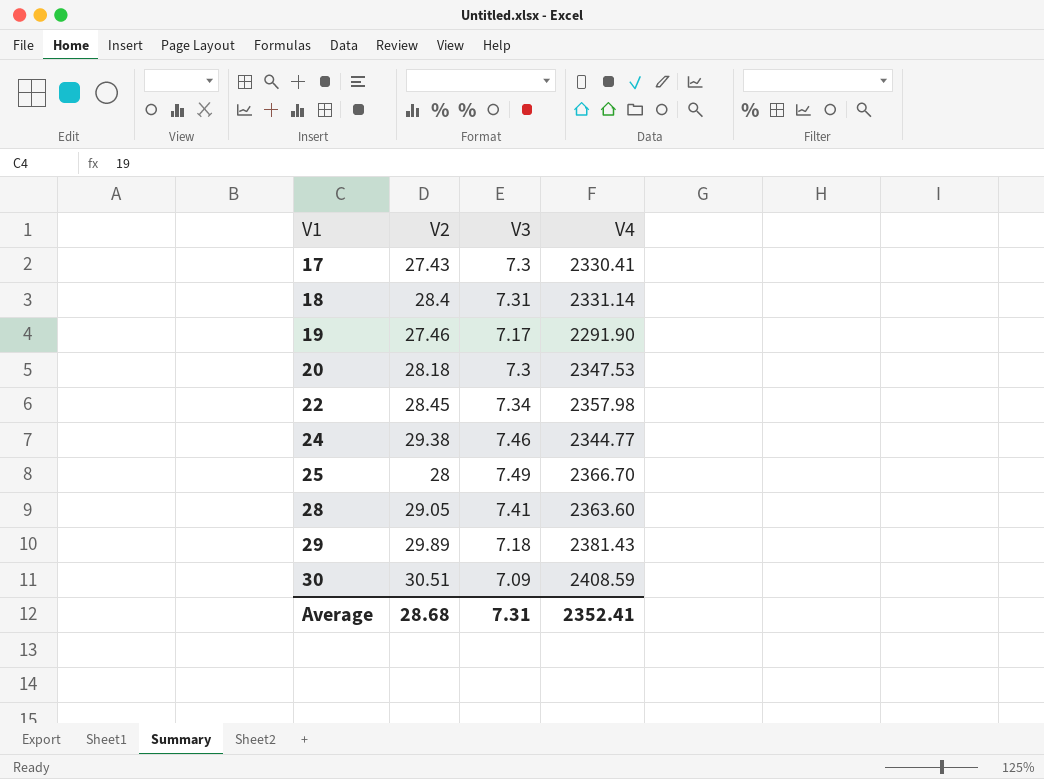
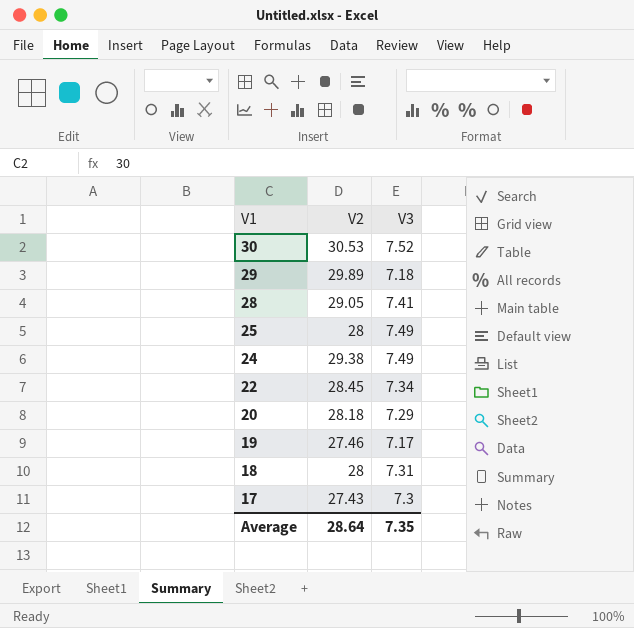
row order: V1 ascending -> V1 descending
column V4 | position: 4 -> none
30 | V2: 30.51 -> 30.53
30 | V3: 7.09 -> 7.52
24 | V3: 7.46 -> 7.49
20 | V3: 7.3 -> 7.29
18 | V2: 28.4 -> 28
Average | V2: 28.68 -> 28.64
Average | V3: 7.31 -> 7.35

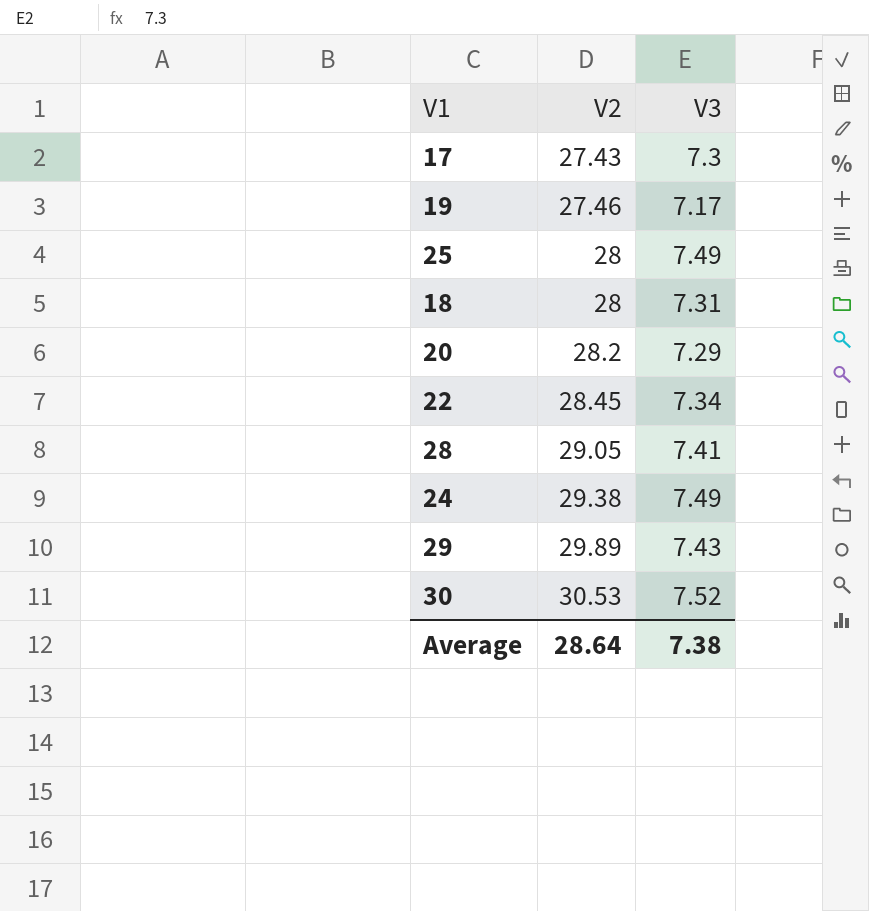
row order: V1 descending -> V2 ascending
20 | V2: 28.18 -> 28.2
29 | V3: 7.18 -> 7.43
Average | V3: 7.35 -> 7.38

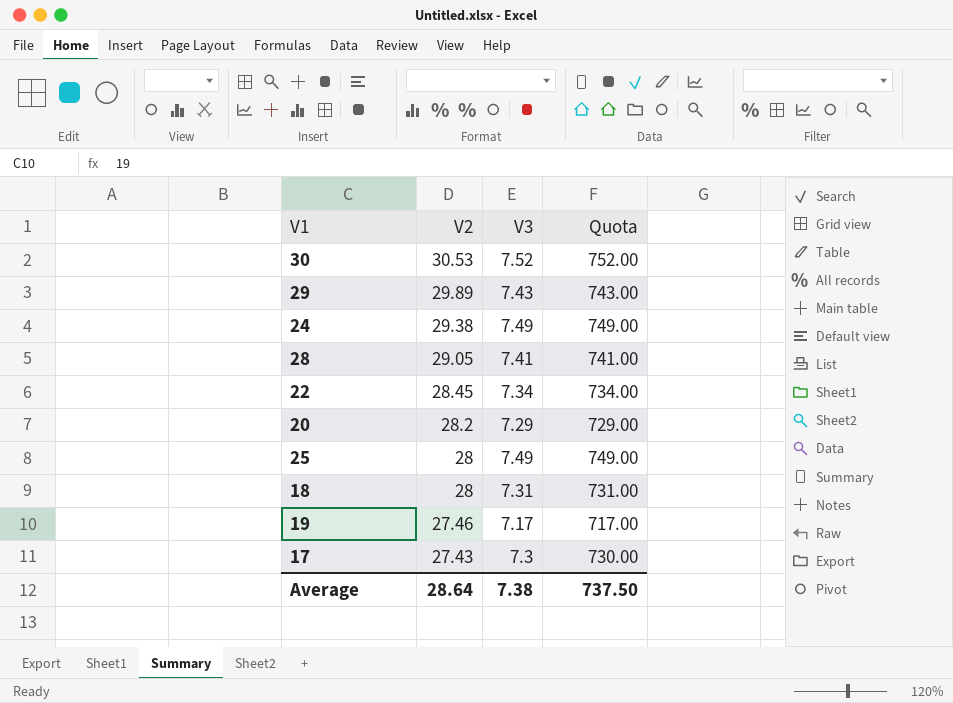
row order: V2 ascending -> V2 descending
column Quota | formula: none -> [V3] * 100

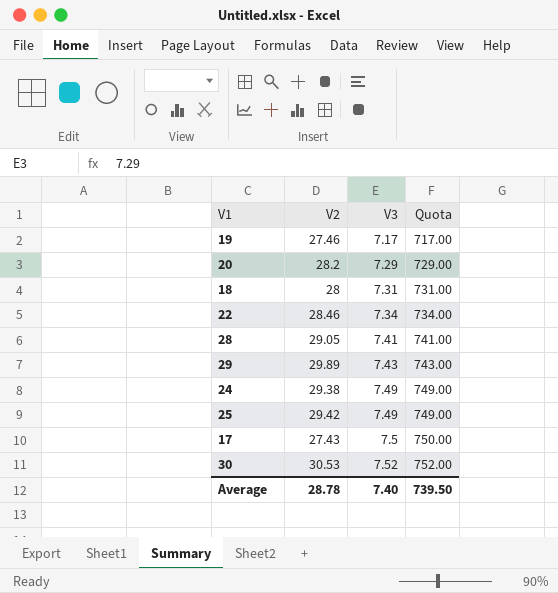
row order: V2 descending -> V3 ascending
22 | V2: 28.45 -> 28.46
25 | V2: 28 -> 29.42
17 | V3: 7.3 -> 7.5
17 | Quota: 730.00 -> 750.00
Average | V2: 28.64 -> 28.78
Average | V3: 7.38 -> 7.40
Average | Quota: 737.50 -> 739.50

